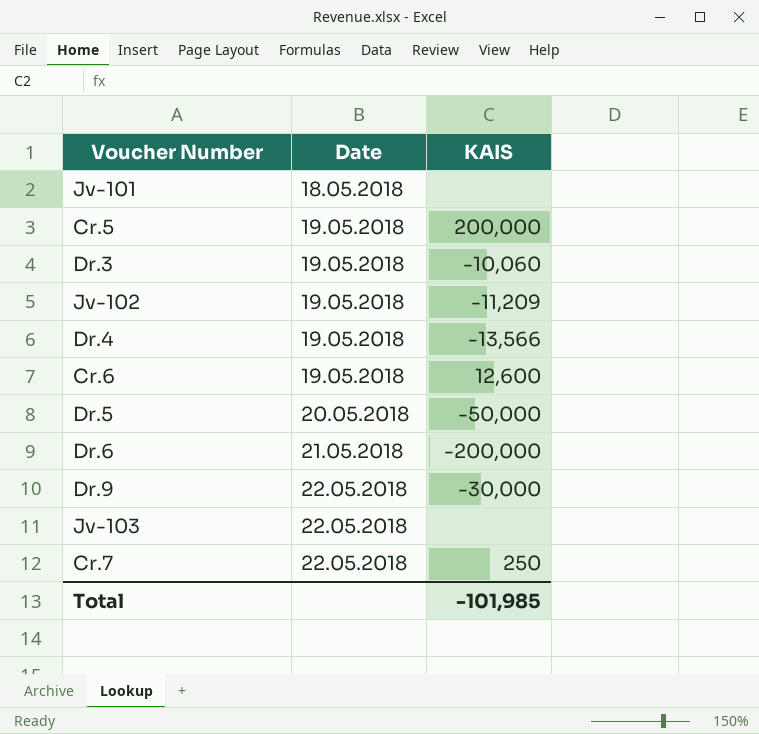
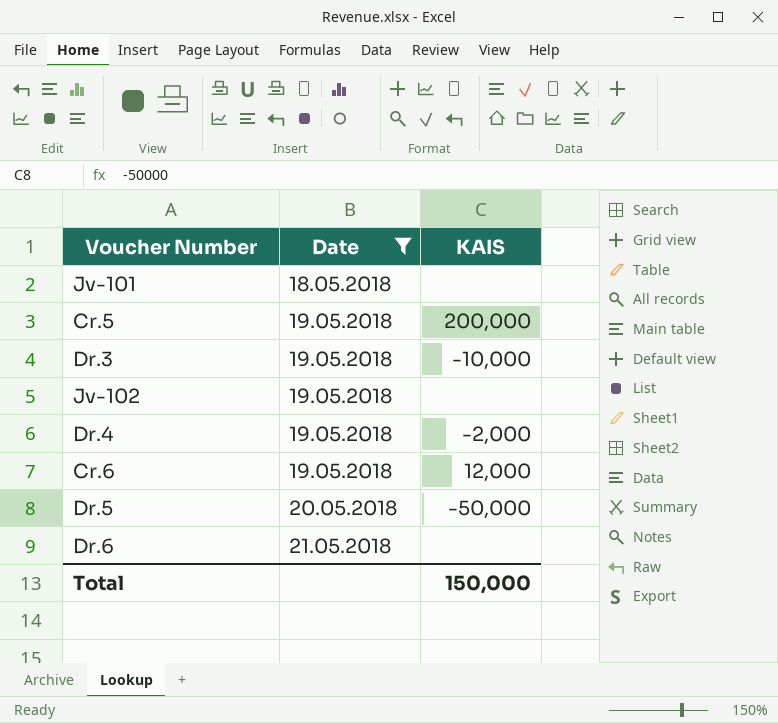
filter: none -> Date != 22.05.2018
Dr.3 | KAIS: -10,060 -> -10,000
Jv-102 | KAIS: -11,209 -> none
Dr.4 | KAIS: -13,566 -> -2,000
Cr.6 | KAIS: 12,600 -> 12,000
Dr.6 | KAIS: -200,000 -> none
Total | KAIS: -101,985 -> 150,000

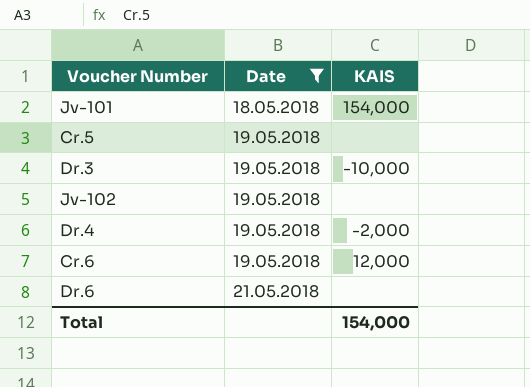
row Dr.5: 20.05.2018 | -50,000 -> none
Jv-101 | KAIS: none -> 154,000
Cr.5 | KAIS: 200,000 -> none
Total | KAIS: 150,000 -> 154,000

